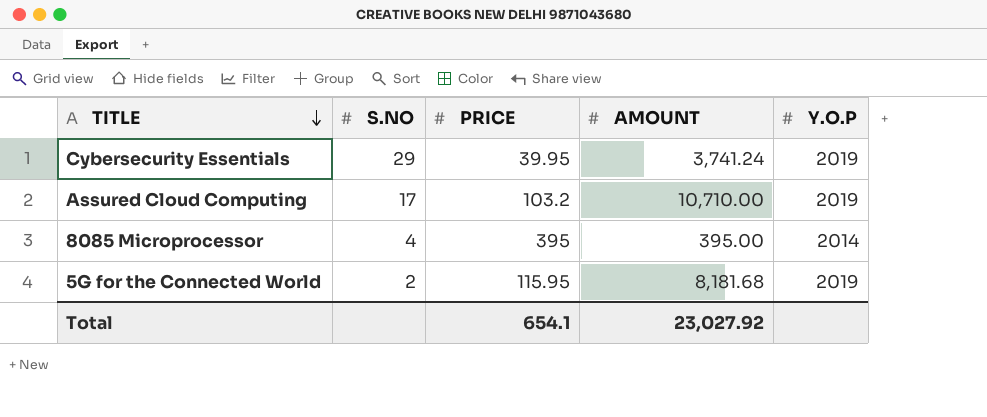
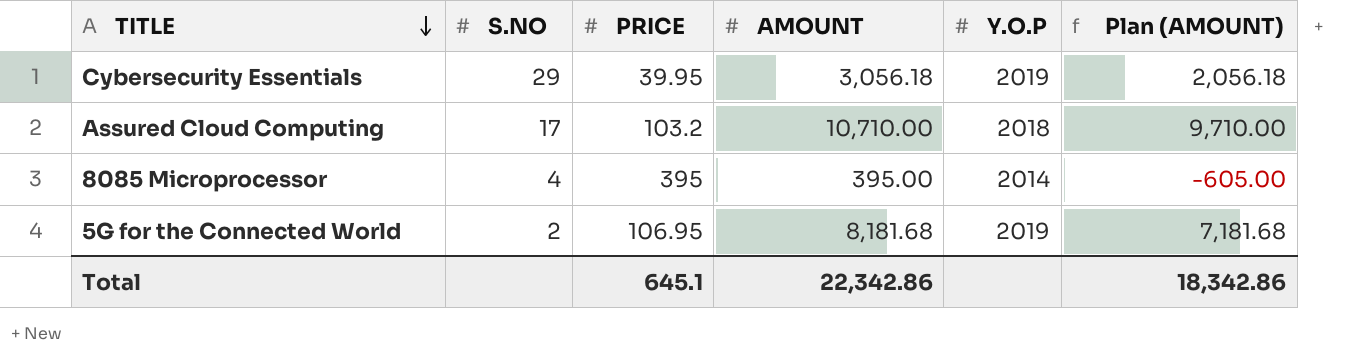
column Plan (AMOUNT) | formula: none -> [AMOUNT] - 1000
Cybersecurity Essentials | AMOUNT: 3,741.24 -> 3,056.18
Assured Cloud Computing | Y.O.P: 2019 -> 2018
5G for the Connected World | PRICE: 115.95 -> 106.95
Total | PRICE: 654.1 -> 645.1
Total | AMOUNT: 23,027.92 -> 22,342.86

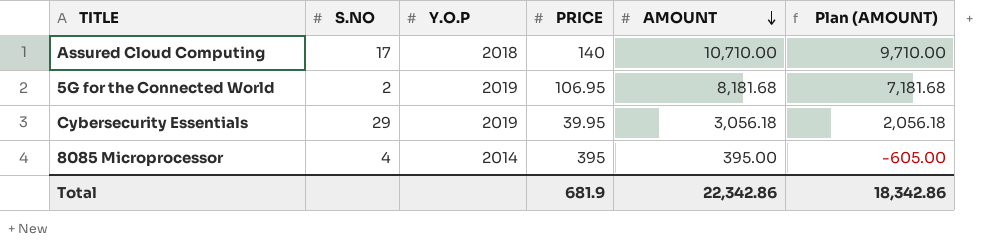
row order: TITLE descending -> AMOUNT descending
column Y.O.P | position: 5 -> 3
Assured Cloud Computing | PRICE: 103.2 -> 140
Total | PRICE: 645.1 -> 681.9

